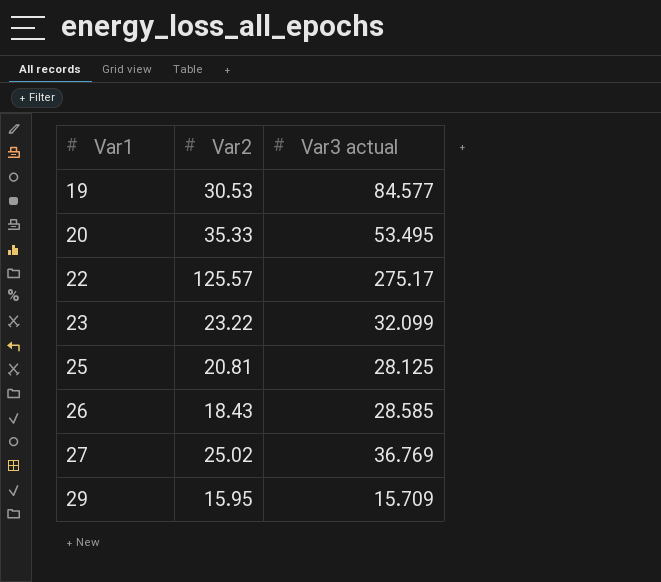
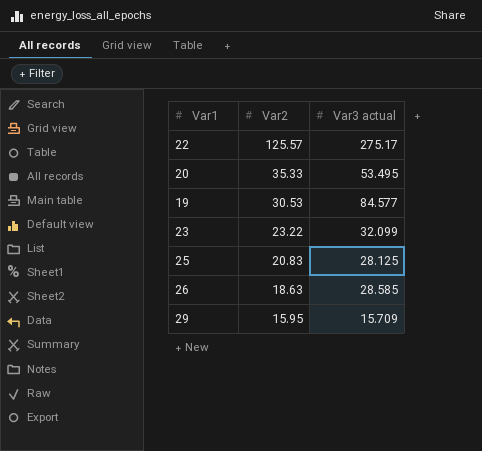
row order: Var1 ascending -> Var2 descending
row 27: 25.02 | 36.769 -> none
25 | Var2: 20.81 -> 20.83
26 | Var2: 18.43 -> 18.63

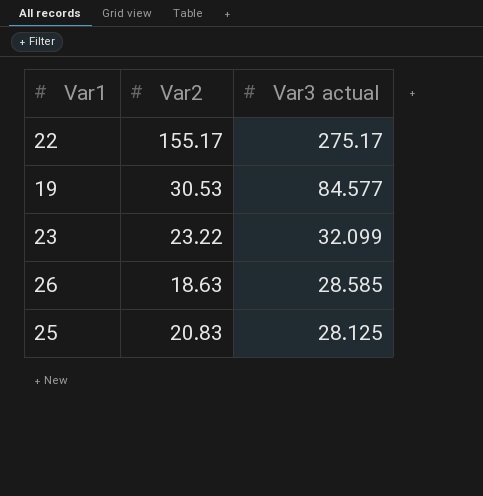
row order: Var2 descending -> Var3 actual descending
row 20: 35.33 | 53.495 -> none
row 29: 15.95 | 15.709 -> none
22 | Var2: 125.57 -> 155.17

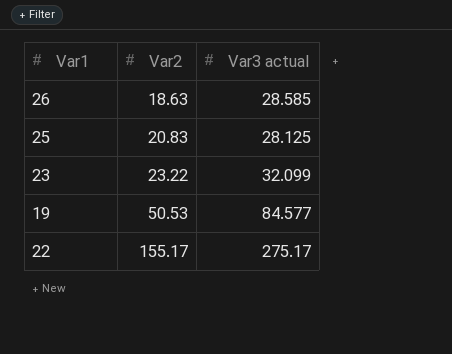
row order: Var3 actual descending -> Var2 ascending
19 | Var2: 30.53 -> 50.53

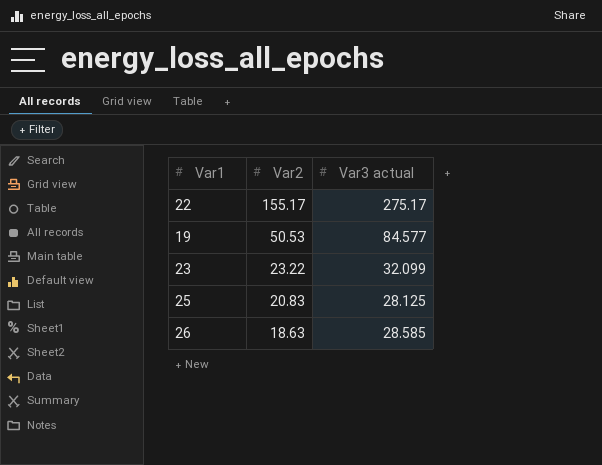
row order: Var2 ascending -> Var2 descending

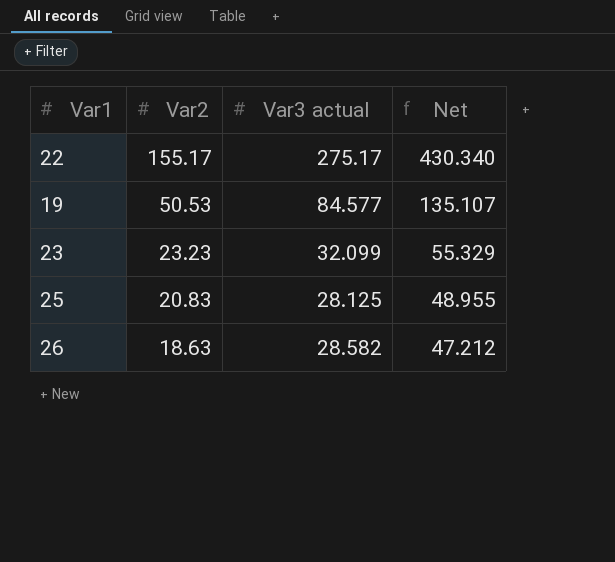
column Net | formula: none -> [Var2] + [Var3 actual]
23 | Var2: 23.22 -> 23.23
26 | Var3 actual: 28.585 -> 28.582

